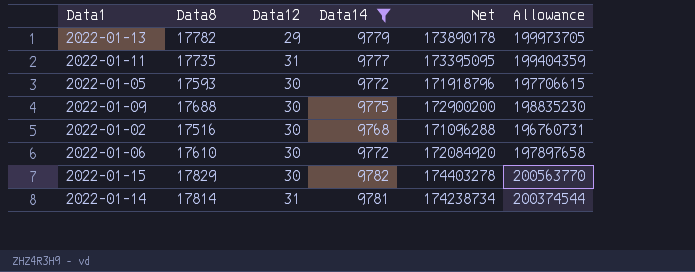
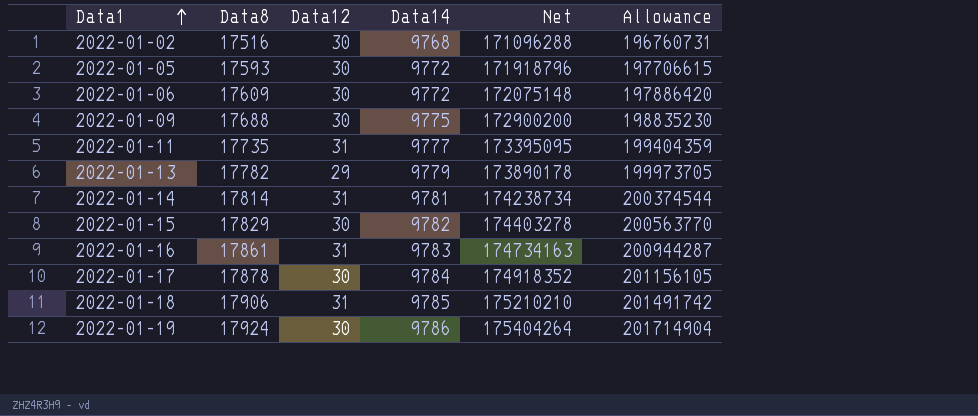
filter: Data14 <= 9782 -> none
row order: none -> Data1 ascending
2022-01-06 | Data8: 17610 -> 17609
2022-01-06 | Net: 172084920 -> 172075148
2022-01-06 | Allowance: 197897658 -> 197886420

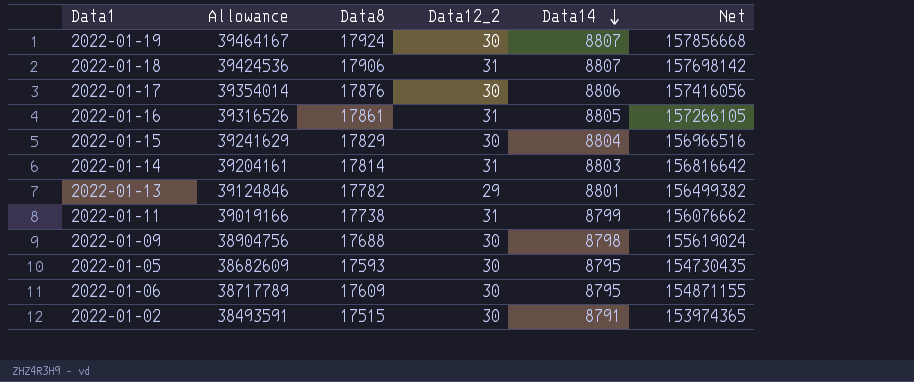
row order: Data1 ascending -> Data14 descending
column Allowance | formula: [Net] * 1.15 -> [Net] * 0.25
column Allowance | position: 6 -> 2
column name: Data12 -> Data12_2
2022-01-19 | Data14: 9786 -> 8807
2022-01-19 | Net: 175404264 -> 157856668
2022-01-18 | Data14: 9785 -> 8807
2022-01-18 | Net: 175210210 -> 157698142
2022-01-17 | Data8: 17878 -> 17876
2022-01-17 | Data14: 9784 -> 8806
2022-01-17 | Net: 174918352 -> 157416056
2022-01-16 | Data14: 9783 -> 8805
2022-01-16 | Net: 174734163 -> 157266105
2022-01-15 | Data14: 9782 -> 8804
2022-01-15 | Net: 174403278 -> 156966516
2022-01-14 | Data14: 9781 -> 8803
2022-01-14 | Net: 174238734 -> 156816642
2022-01-13 | Data14: 9779 -> 8801
2022-01-13 | Net: 173890178 -> 156499382
2022-01-11 | Data8: 17735 -> 17738
2022-01-11 | Data14: 9777 -> 8799
2022-01-11 | Net: 173395095 -> 156076662
2022-01-09 | Data14: 9775 -> 8798
2022-01-09 | Net: 172900200 -> 155619024
2022-01-05 | Data14: 9772 -> 8795
2022-01-05 | Net: 171918796 -> 154730435
2022-01-06 | Data14: 9772 -> 8795
2022-01-06 | Net: 172075148 -> 154871155
2022-01-02 | Data8: 17516 -> 17515
2022-01-02 | Data14: 9768 -> 8791
2022-01-02 | Net: 171096288 -> 153974365

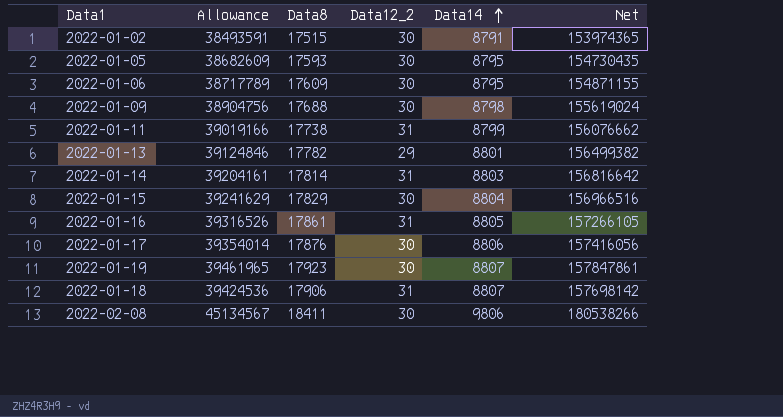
row order: Data14 descending -> Data14 ascending
2022-01-19 | Allowance: 39464167 -> 39461965
2022-01-19 | Data8: 17924 -> 17923
2022-01-19 | Net: 157856668 -> 157847861
row 2022-02-08: none -> 45134567 | 18411 | 30 | 9806 | 180538266

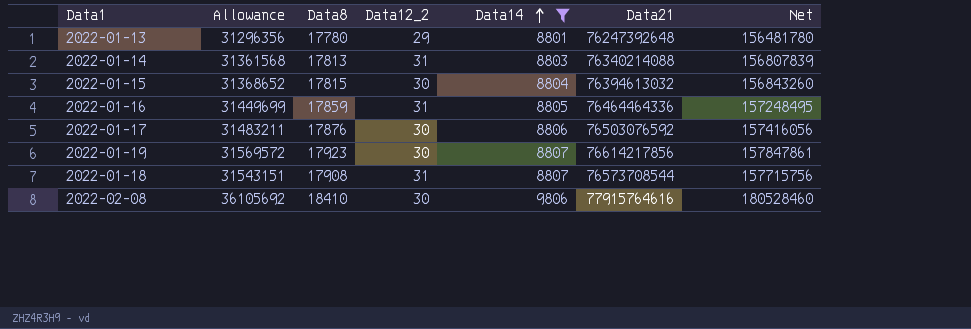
filter: none -> Data14 >= 8801
column Allowance | formula: [Net] * 0.25 -> [Net] * 0.2
column Data21 | position: none -> 6
2022-01-13 | Data8: 17782 -> 17780
2022-01-13 | Net: 156499382 -> 156481780
2022-01-14 | Data8: 17814 -> 17813
2022-01-14 | Net: 156816642 -> 156807839
2022-01-15 | Data8: 17829 -> 17815
2022-01-15 | Net: 156966516 -> 156843260
2022-01-16 | Data8: 17861 -> 17859
2022-01-16 | Net: 157266105 -> 157248495
2022-01-18 | Data8: 17906 -> 17908
2022-01-18 | Net: 157698142 -> 157715756
2022-02-08 | Data8: 18411 -> 18410
2022-02-08 | Net: 180538266 -> 180528460

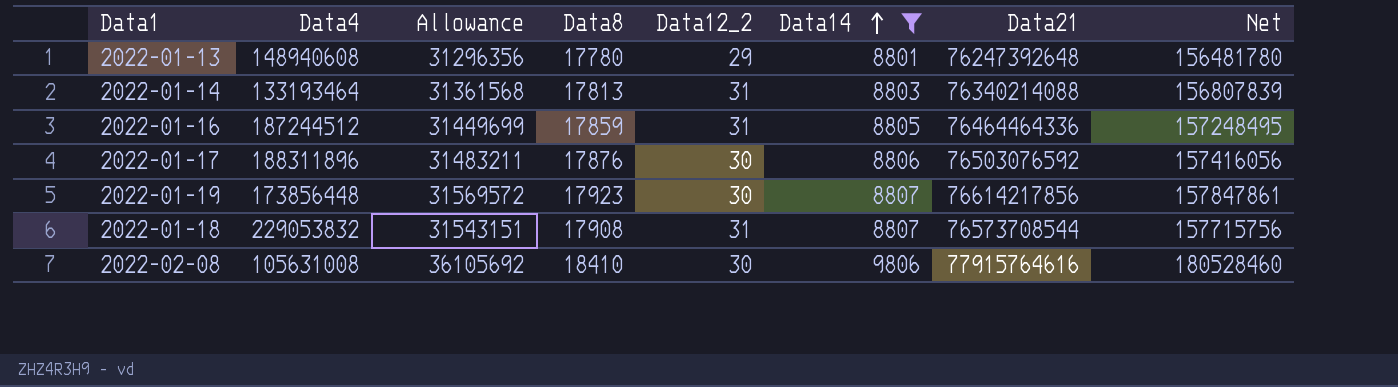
column Data4 | position: none -> 2
row 2022-01-15: 31368652 | 17815 | 30 | 8804 | 76394613032 | 156843260 -> none

